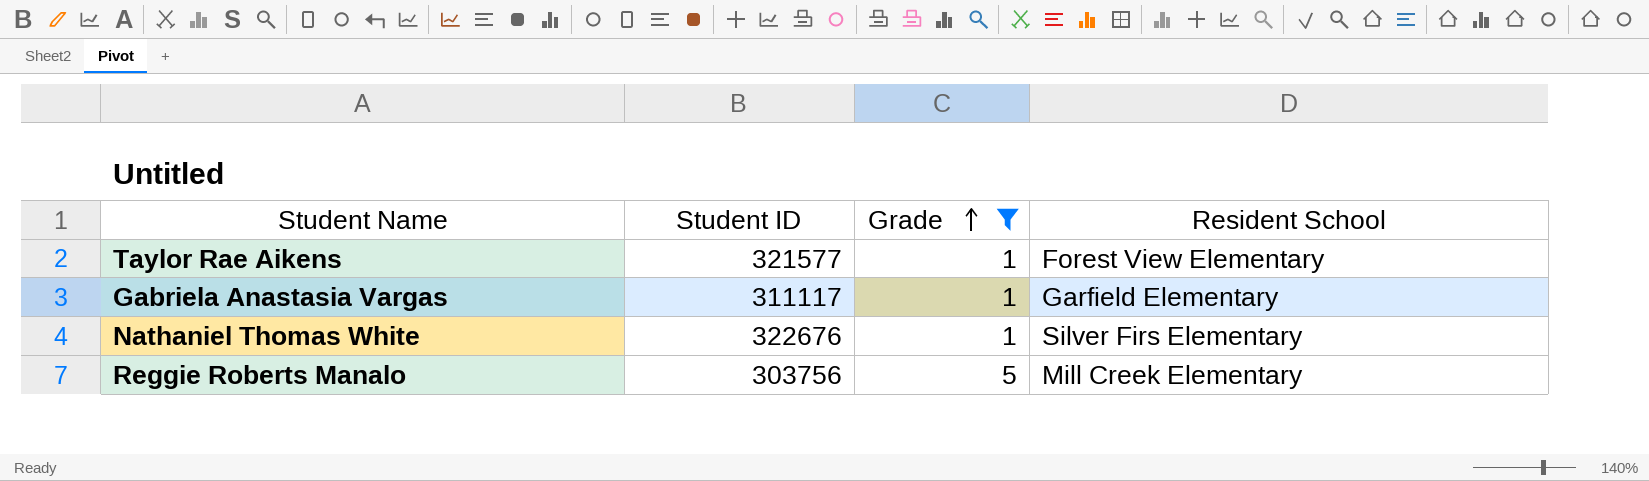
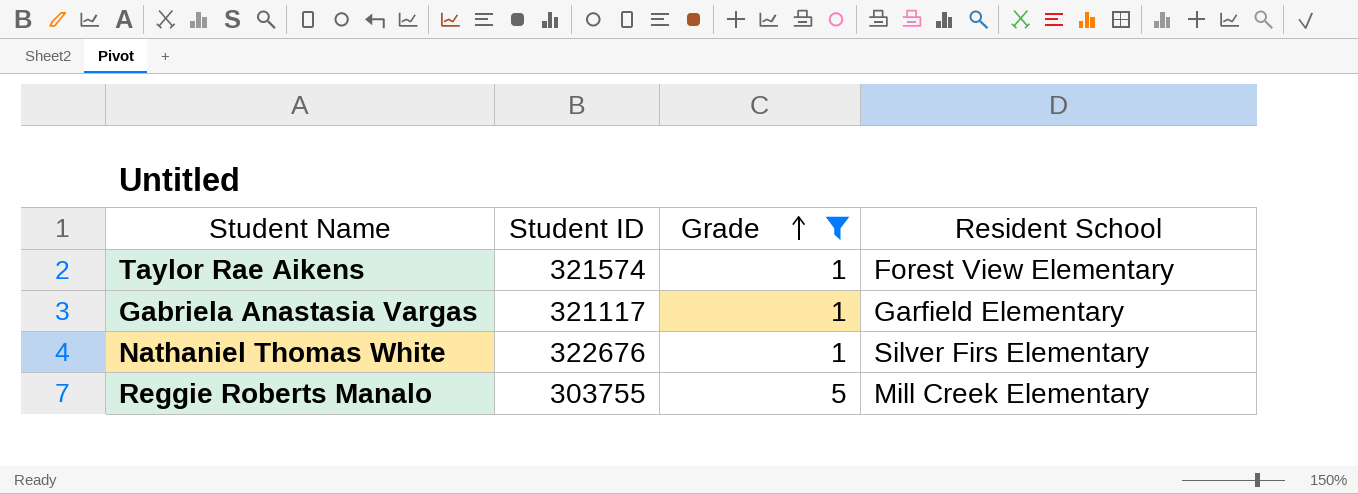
Taylor Rae Aikens | Student ID: 321577 -> 321574
Gabriela Anastasia Vargas | Student ID: 311117 -> 321117
Reggie Roberts Manalo | Student ID: 303756 -> 303755

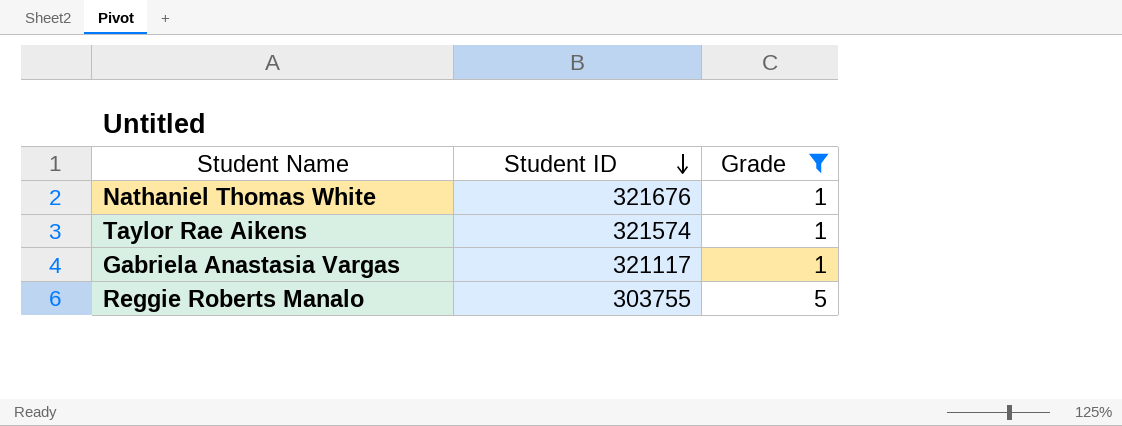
row order: Grade ascending -> Student ID descending
column Resident School | position: 4 -> none
Nathaniel Thomas White | Student ID: 322676 -> 321676

